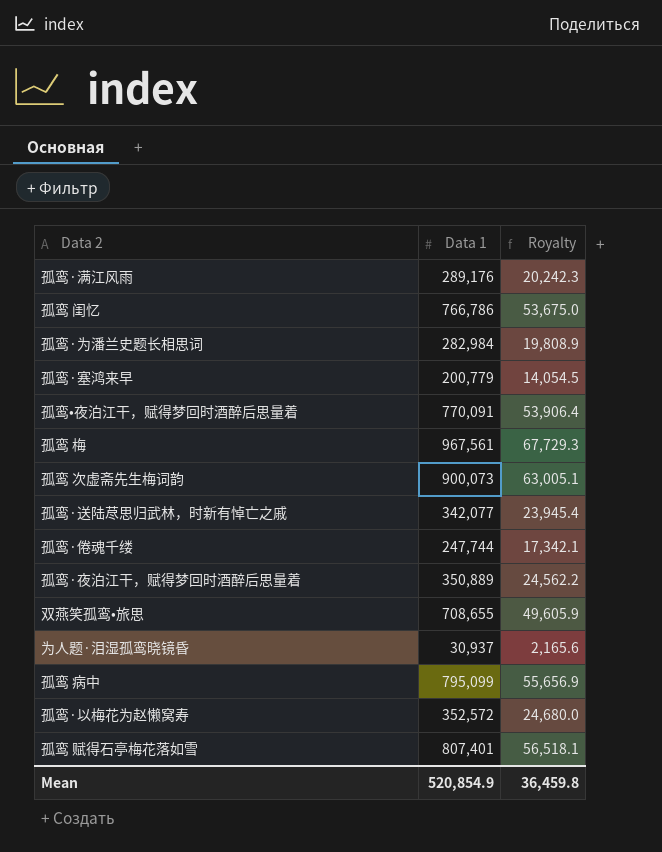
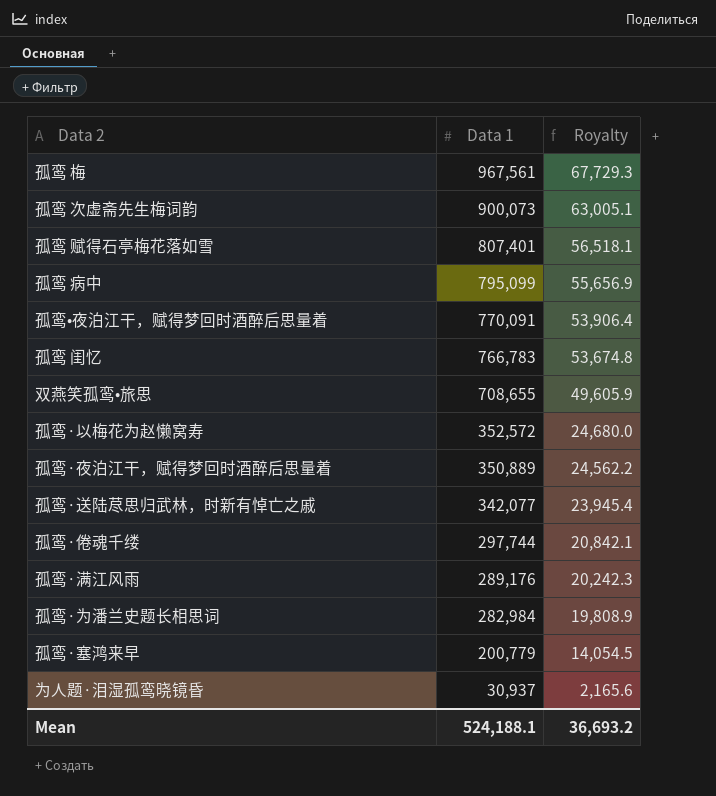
row order: none -> Data 1 descending
孤鸾 闺忆 | Data 1: 766,786 -> 766,783
孤鸾 闺忆 | Royalty: 53,675.0 -> 53,674.8
孤鸾·倦魂千缕 | Data 1: 247,744 -> 297,744
孤鸾·倦魂千缕 | Royalty: 17,342.1 -> 20,842.1
Mean | Data 1: 520,854.9 -> 524,188.1
Mean | Royalty: 36,459.8 -> 36,693.2

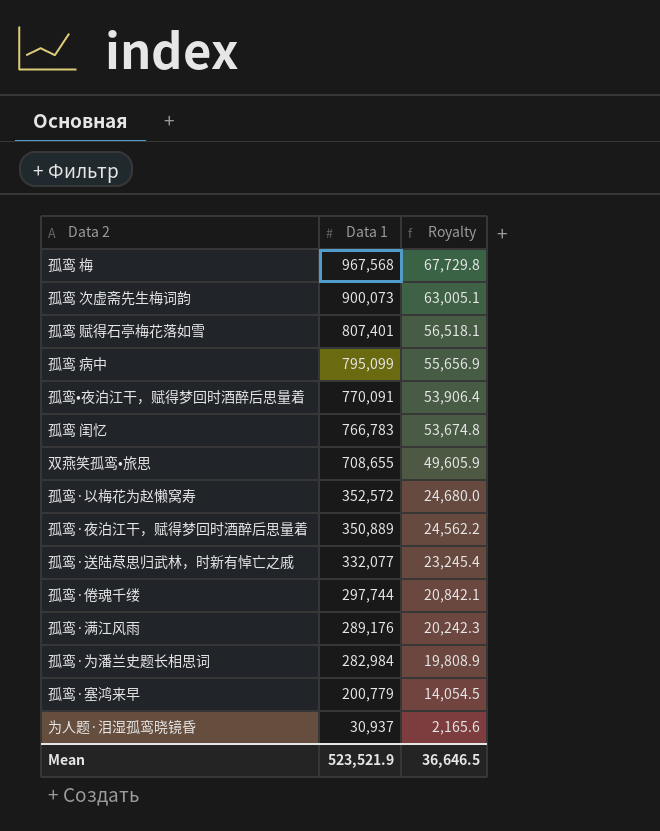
孤鸾 梅 | Data 1: 967,561 -> 967,568
孤鸾 梅 | Royalty: 67,729.3 -> 67,729.8
孤鸾·送陆荩思归武林，时新有悼亡之戚 | Data 1: 342,077 -> 332,077
孤鸾·送陆荩思归武林，时新有悼亡之戚 | Royalty: 23,945.4 -> 23,245.4
Mean | Data 1: 524,188.1 -> 523,521.9
Mean | Royalty: 36,693.2 -> 36,646.5

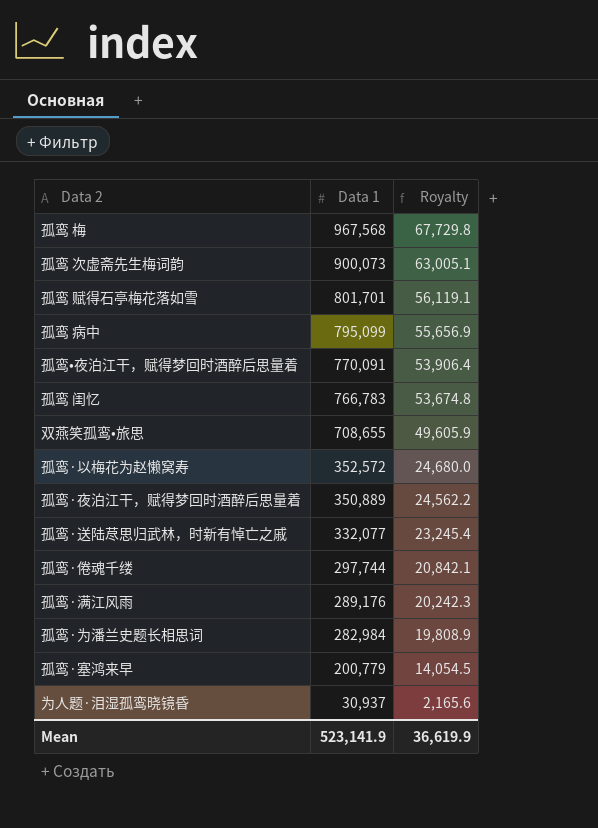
孤鸾 赋得石亭梅花落如雪 | Data 1: 807,401 -> 801,701
孤鸾 赋得石亭梅花落如雪 | Royalty: 56,518.1 -> 56,119.1
Mean | Data 1: 523,521.9 -> 523,141.9
Mean | Royalty: 36,646.5 -> 36,619.9

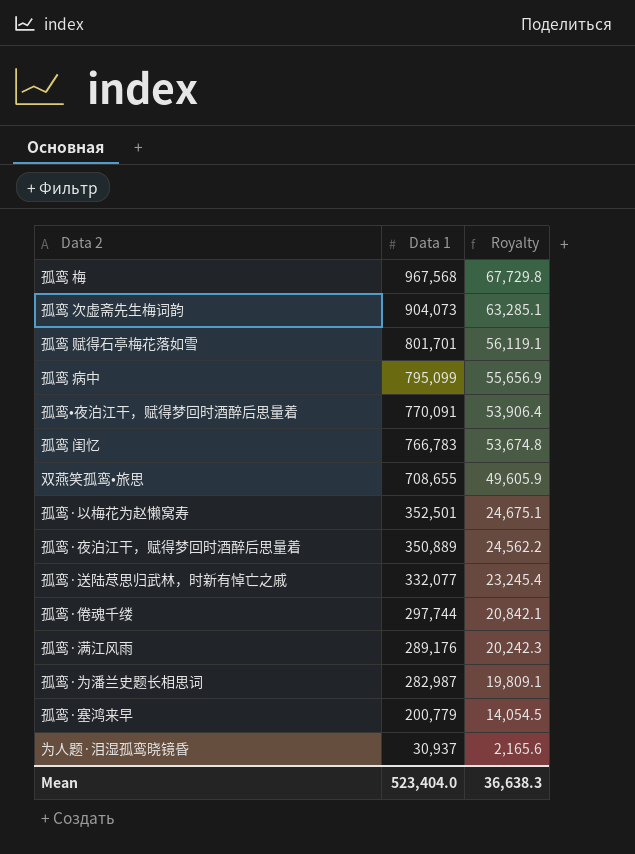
孤鸾 次虚斋先生梅词韵 | Data 1: 900,073 -> 904,073
孤鸾 次虚斋先生梅词韵 | Royalty: 63,005.1 -> 63,285.1
孤鸾·以梅花为赵懒窝寿 | Data 1: 352,572 -> 352,501
孤鸾·以梅花为赵懒窝寿 | Royalty: 24,680.0 -> 24,675.1
孤鸾·为潘兰史题长相思词 | Data 1: 282,984 -> 282,987
孤鸾·为潘兰史题长相思词 | Royalty: 19,808.9 -> 19,809.1
Mean | Data 1: 523,141.9 -> 523,404.0
Mean | Royalty: 36,619.9 -> 36,638.3

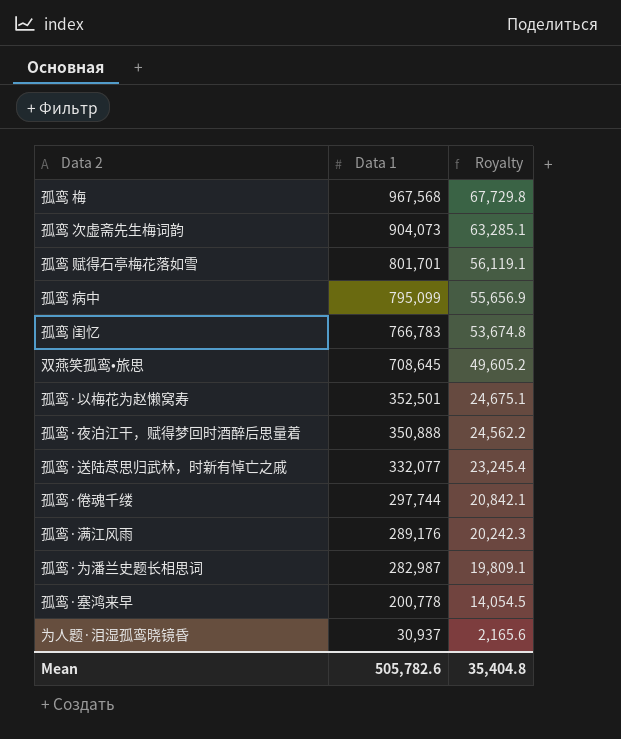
row 孤鸾•夜泊江干，赋得梦回时酒醉后思量着: 770,091 | 53,906.4 -> none
双燕笑孤鸾•旅思 | Data 1: 708,655 -> 708,645
双燕笑孤鸾•旅思 | Royalty: 49,605.9 -> 49,605.2
孤鸾·夜泊江干，赋得梦回时酒醉后思量着 | Data 1: 350,889 -> 350,888
孤鸾·塞鸿来早 | Data 1: 200,779 -> 200,778
Mean | Data 1: 523,404.0 -> 505,782.6
Mean | Royalty: 36,638.3 -> 35,404.8

